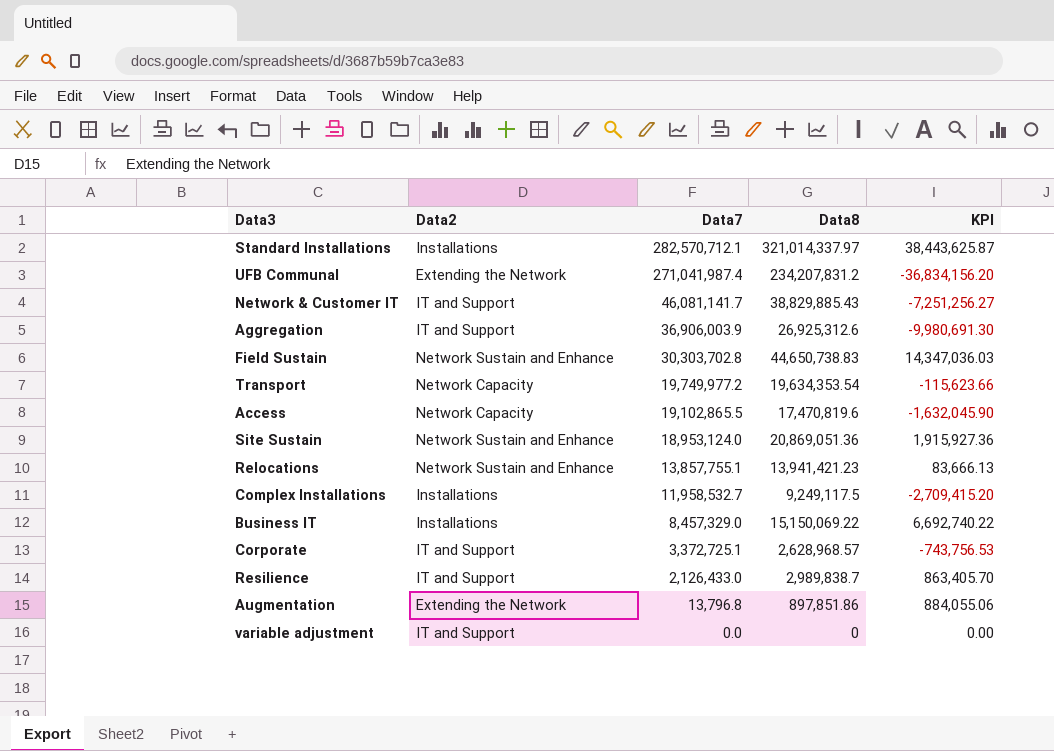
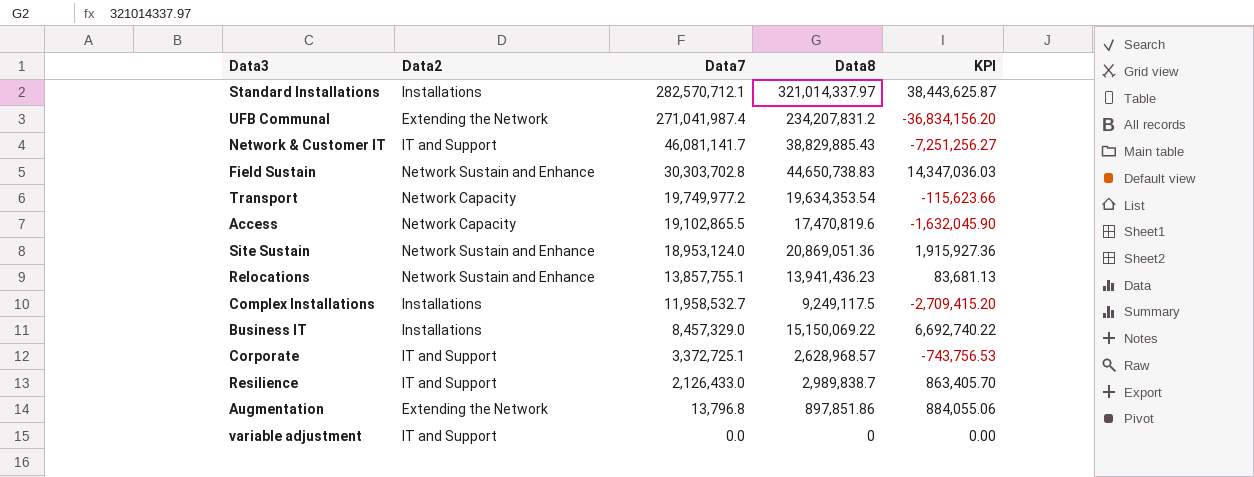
row Aggregation: IT and Support | 36,906,003.9 | 26,925,312.6 | -9,980,691.30 -> none
Relocations | Data8: 13,941,421.23 -> 13,941,436.23
Relocations | KPI: 83,666.13 -> 83,681.13

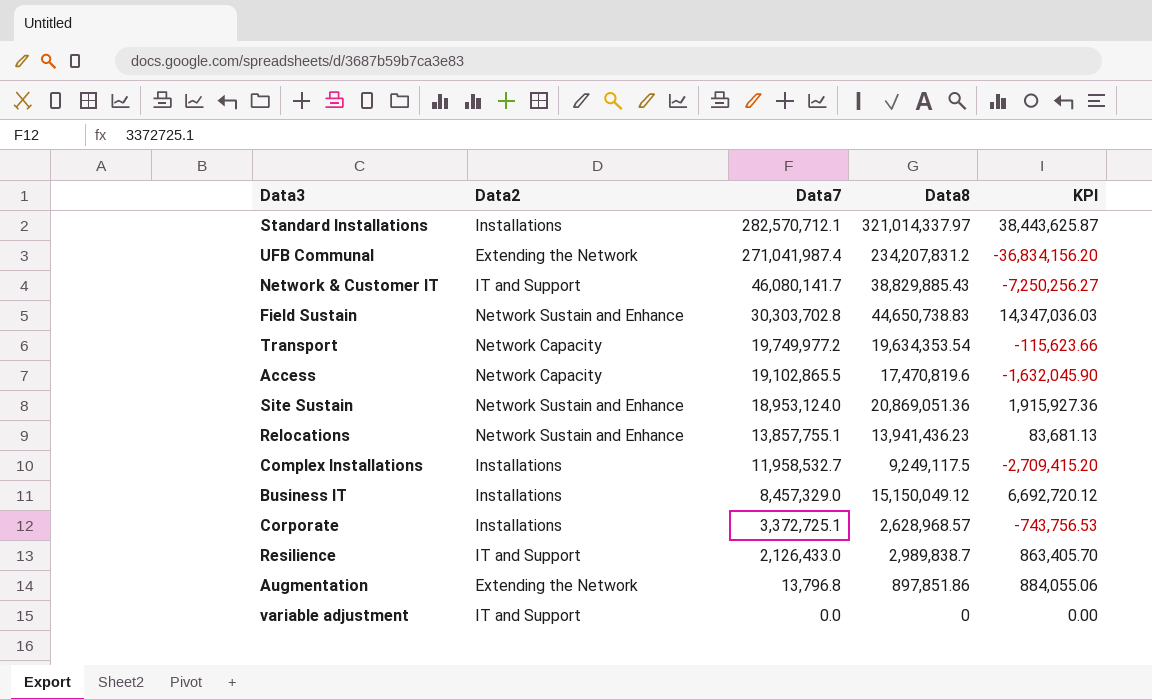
Network & Customer IT | Data7: 46,081,141.7 -> 46,080,141.7
Network & Customer IT | KPI: -7,251,256.27 -> -7,250,256.27
Business IT | Data8: 15,150,069.22 -> 15,150,049.12
Business IT | KPI: 6,692,740.22 -> 6,692,720.12
Corporate | Data2: IT and Support -> Installations

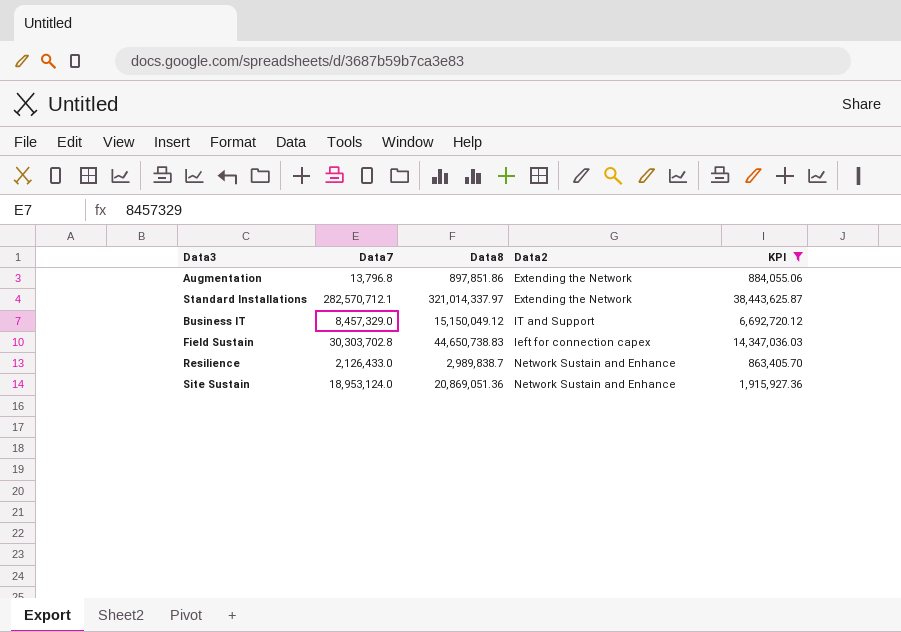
filter: none -> KPI >= 863,405.70
row order: Data7 descending -> Data2 ascending
column Data2 | position: 2 -> 4
Standard Installations | Data2: Installations -> Extending the Network
Business IT | Data2: Installations -> IT and Support
Field Sustain | Data2: Network Sustain and Enhance -> left for connection capex
Resilience | Data2: IT and Support -> Network Sustain and Enhance

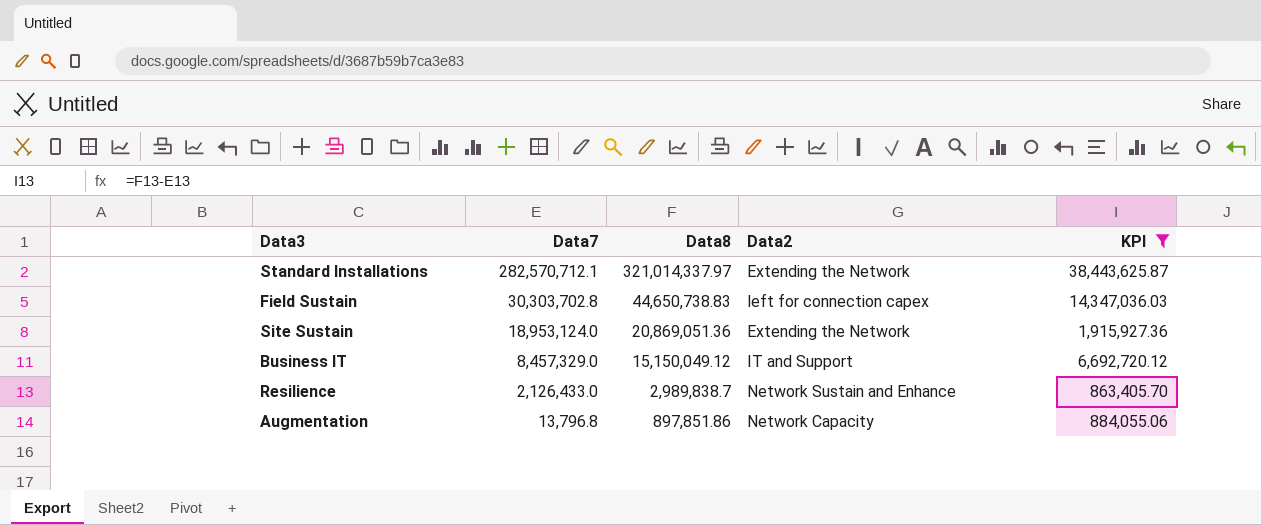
row order: Data2 ascending -> Data7 descending
Site Sustain | Data2: Network Sustain and Enhance -> Extending the Network
Augmentation | Data2: Extending the Network -> Network Capacity

